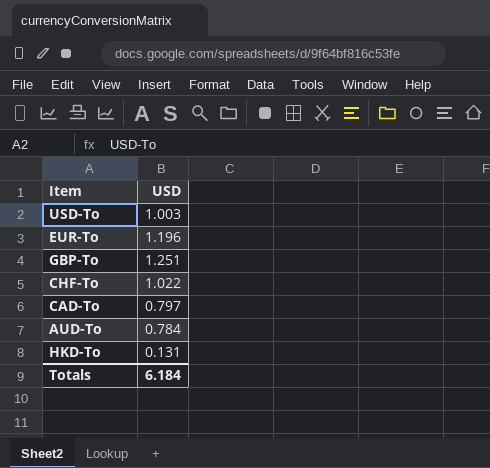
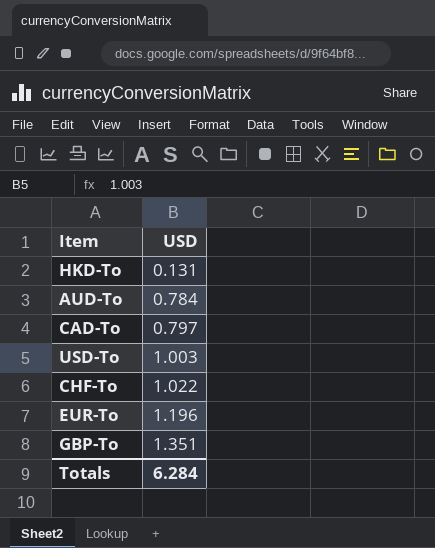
row order: none -> USD ascending
GBP-To | USD: 1.251 -> 1.351
Totals | USD: 6.184 -> 6.284

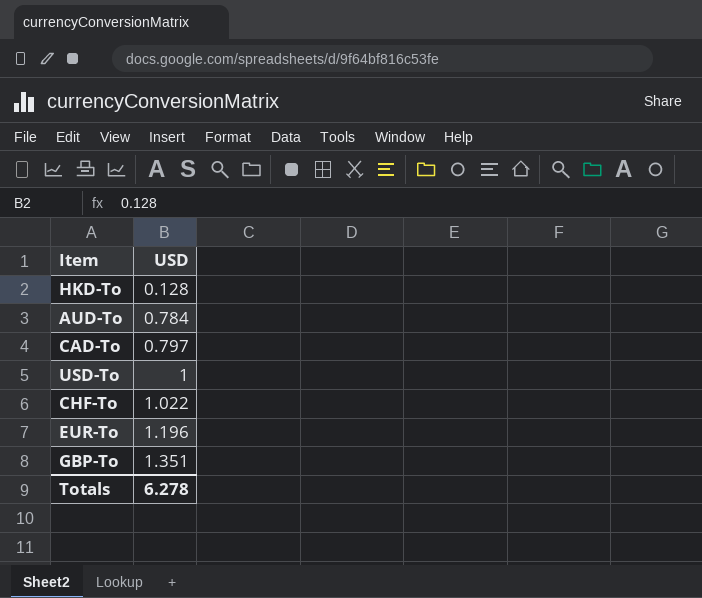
HKD-To | USD: 0.131 -> 0.128
USD-To | USD: 1.003 -> 1
Totals | USD: 6.284 -> 6.278

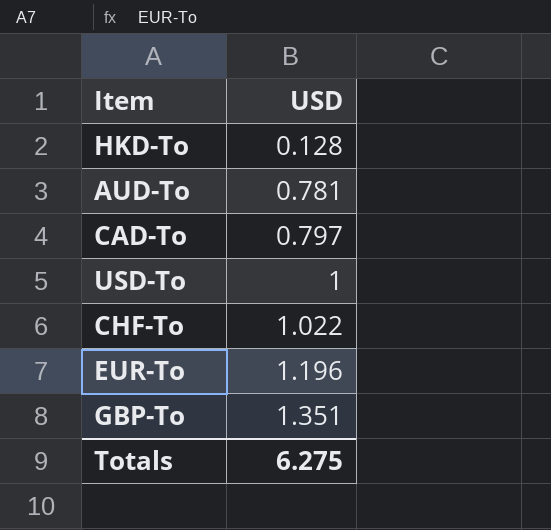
AUD-To | USD: 0.784 -> 0.781
Totals | USD: 6.278 -> 6.275

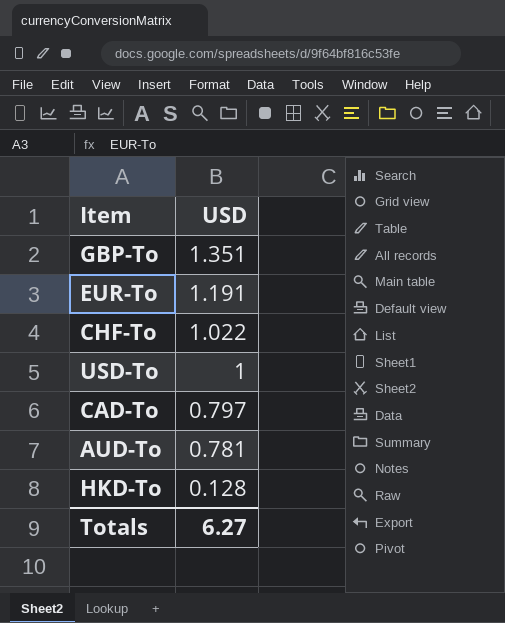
row order: USD ascending -> USD descending
EUR-To | USD: 1.196 -> 1.191
Totals | USD: 6.275 -> 6.27

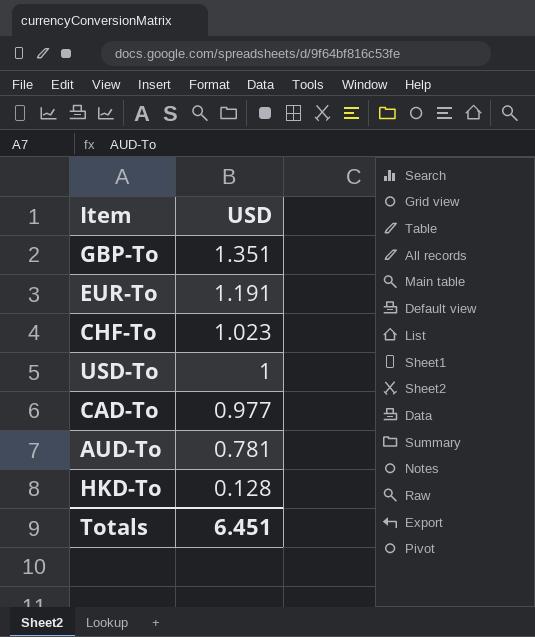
CHF-To | USD: 1.022 -> 1.023
CAD-To | USD: 0.797 -> 0.977
Totals | USD: 6.27 -> 6.451

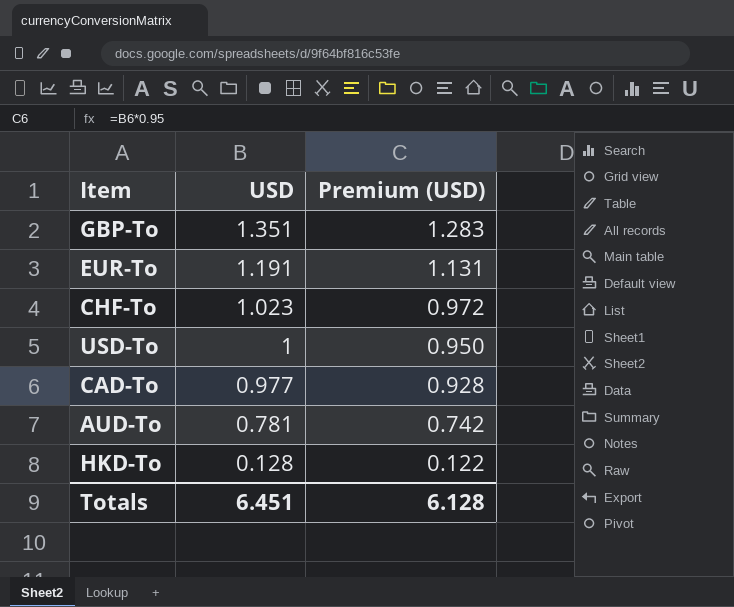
column Premium (USD) | formula: none -> [USD] * 0.95

